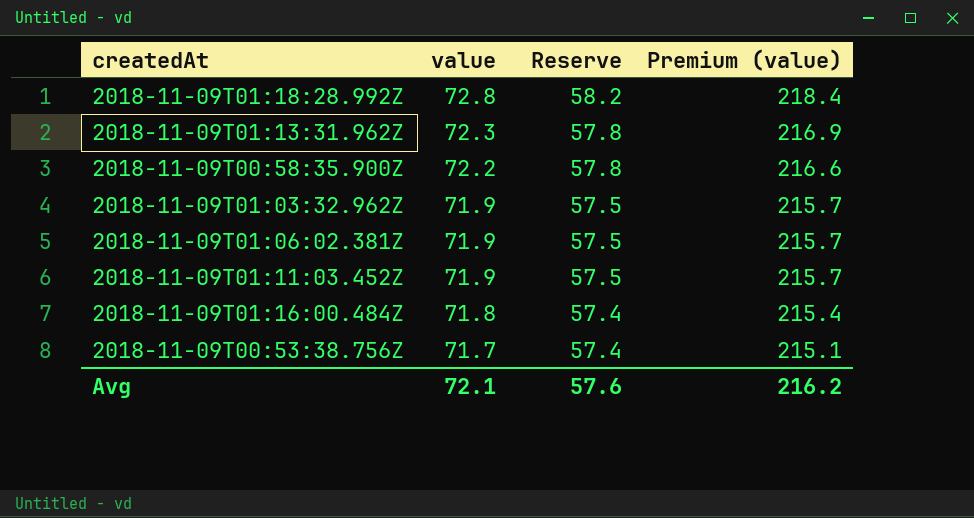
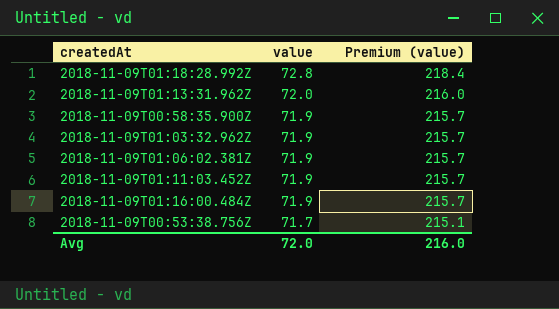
column Reserve | formula: [value] * 0.8 -> none
2018-11-09T01:13:31.962Z | value: 72.3 -> 72.0
2018-11-09T01:13:31.962Z | Premium (value): 216.9 -> 216.0
2018-11-09T00:58:35.900Z | value: 72.2 -> 71.9
2018-11-09T00:58:35.900Z | Premium (value): 216.6 -> 215.7
2018-11-09T01:16:00.484Z | value: 71.8 -> 71.9
2018-11-09T01:16:00.484Z | Premium (value): 215.4 -> 215.7
Avg | value: 72.1 -> 72.0
Avg | Premium (value): 216.2 -> 216.0

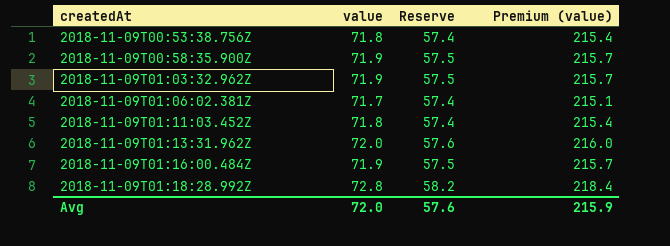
row order: value descending -> createdAt ascending
column Reserve | formula: none -> [value] * 0.8
2018-11-09T00:53:38.756Z | value: 71.7 -> 71.8
2018-11-09T00:53:38.756Z | Premium (value): 215.1 -> 215.4
2018-11-09T01:06:02.381Z | value: 71.9 -> 71.7
2018-11-09T01:06:02.381Z | Premium (value): 215.7 -> 215.1
2018-11-09T01:11:03.452Z | value: 71.9 -> 71.8
2018-11-09T01:11:03.452Z | Premium (value): 215.7 -> 215.4
Avg | Premium (value): 216.0 -> 215.9

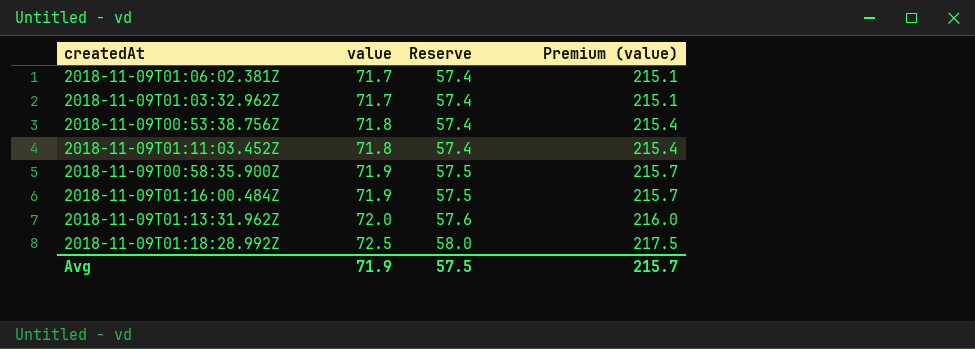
row order: createdAt ascending -> value ascending
2018-11-09T01:03:32.962Z | value: 71.9 -> 71.7
2018-11-09T01:03:32.962Z | Reserve: 57.5 -> 57.4
2018-11-09T01:03:32.962Z | Premium (value): 215.7 -> 215.1
2018-11-09T01:18:28.992Z | value: 72.8 -> 72.5
2018-11-09T01:18:28.992Z | Reserve: 58.2 -> 58.0
2018-11-09T01:18:28.992Z | Premium (value): 218.4 -> 217.5
Avg | value: 72.0 -> 71.9
Avg | Reserve: 57.6 -> 57.5
Avg | Premium (value): 215.9 -> 215.7

